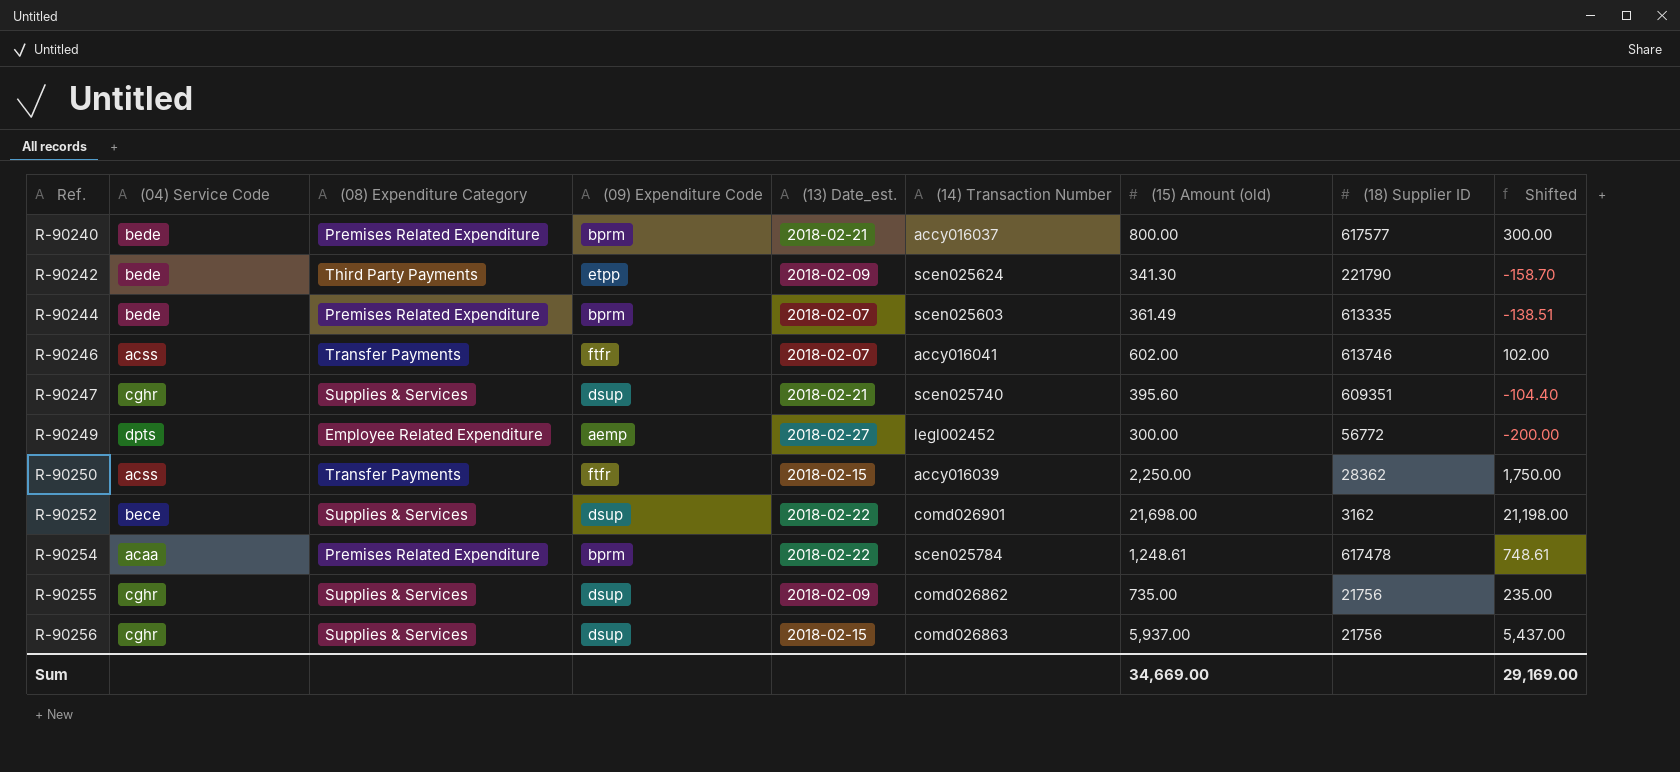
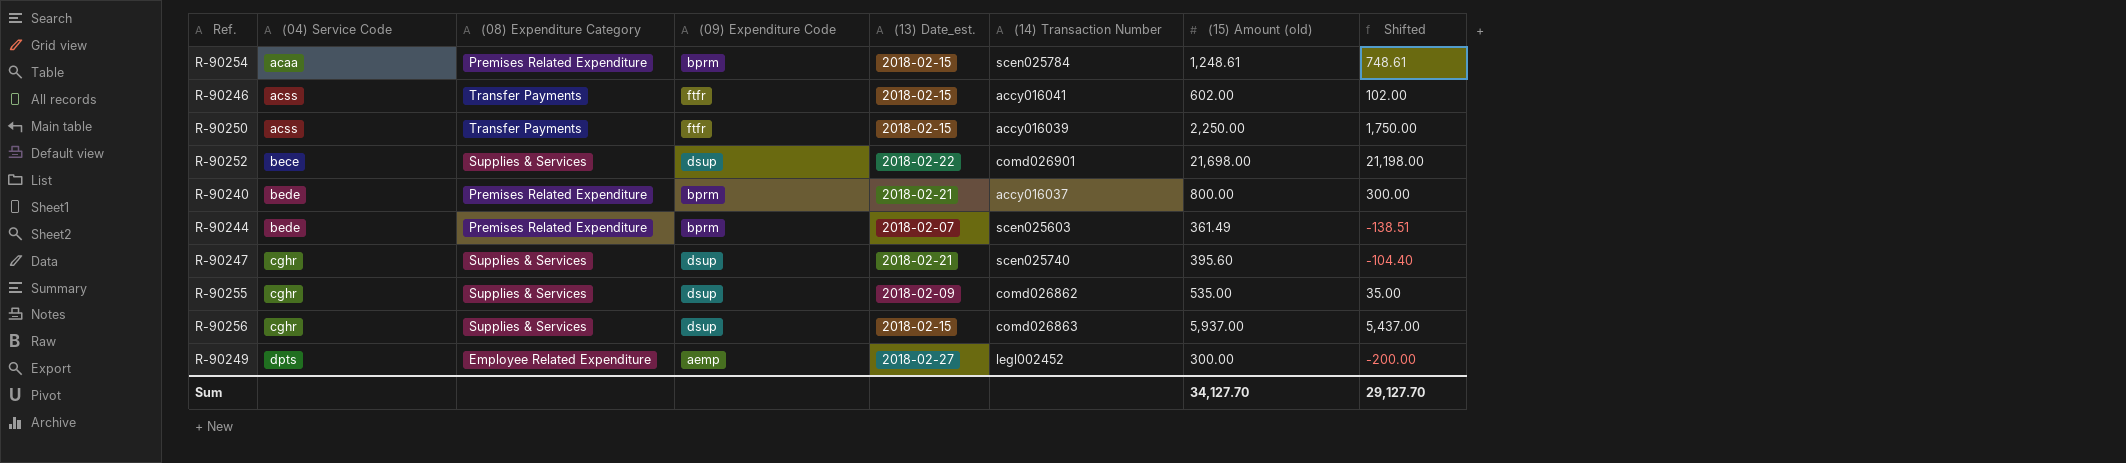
row order: Ref. ascending -> (04) Service Code ascending
column (18) Supplier ID | position: 8 -> none
row R-90242: bede | Third Party Payments | etpp | 2018-02-09 | scen025624 | 341.30 | 221790 | -158.70 -> none
R-90254 | (13) Date_est.: 2018-02-22 -> 2018-02-15
R-90246 | (13) Date_est.: 2018-02-07 -> 2018-02-15
R-90255 | (15) Amount (old): 735.00 -> 535.00
R-90255 | Shifted: 235.00 -> 35.00
Sum | (15) Amount (old): 34,669.00 -> 34,127.70
Sum | Shifted: 29,169.00 -> 29,127.70

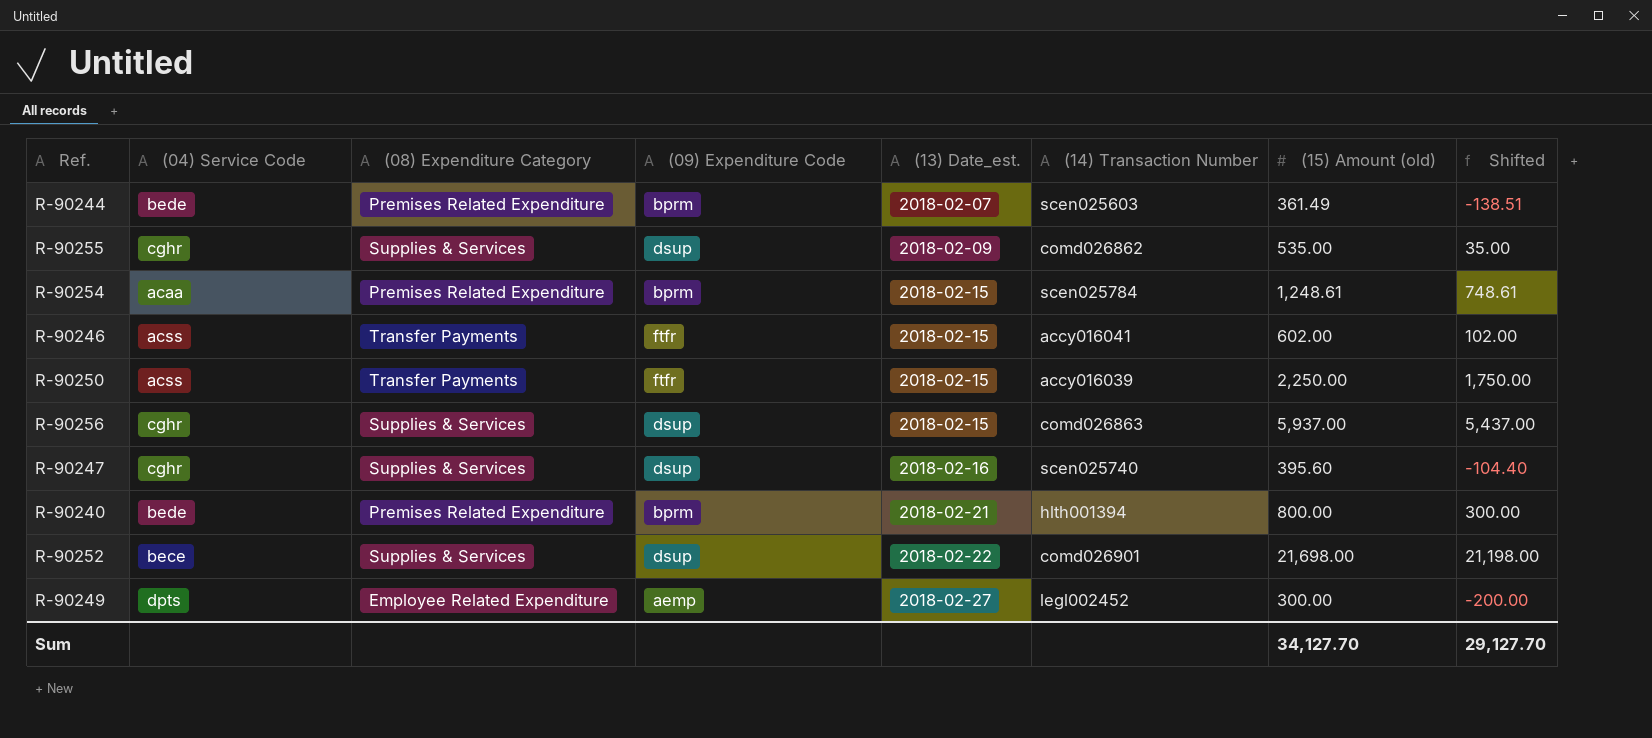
row order: (04) Service Code ascending -> (13) Date_est. ascending
R-90247 | (13) Date_est.: 2018-02-21 -> 2018-02-16
R-90240 | (14) Transaction Number: accy016037 -> hlth001394

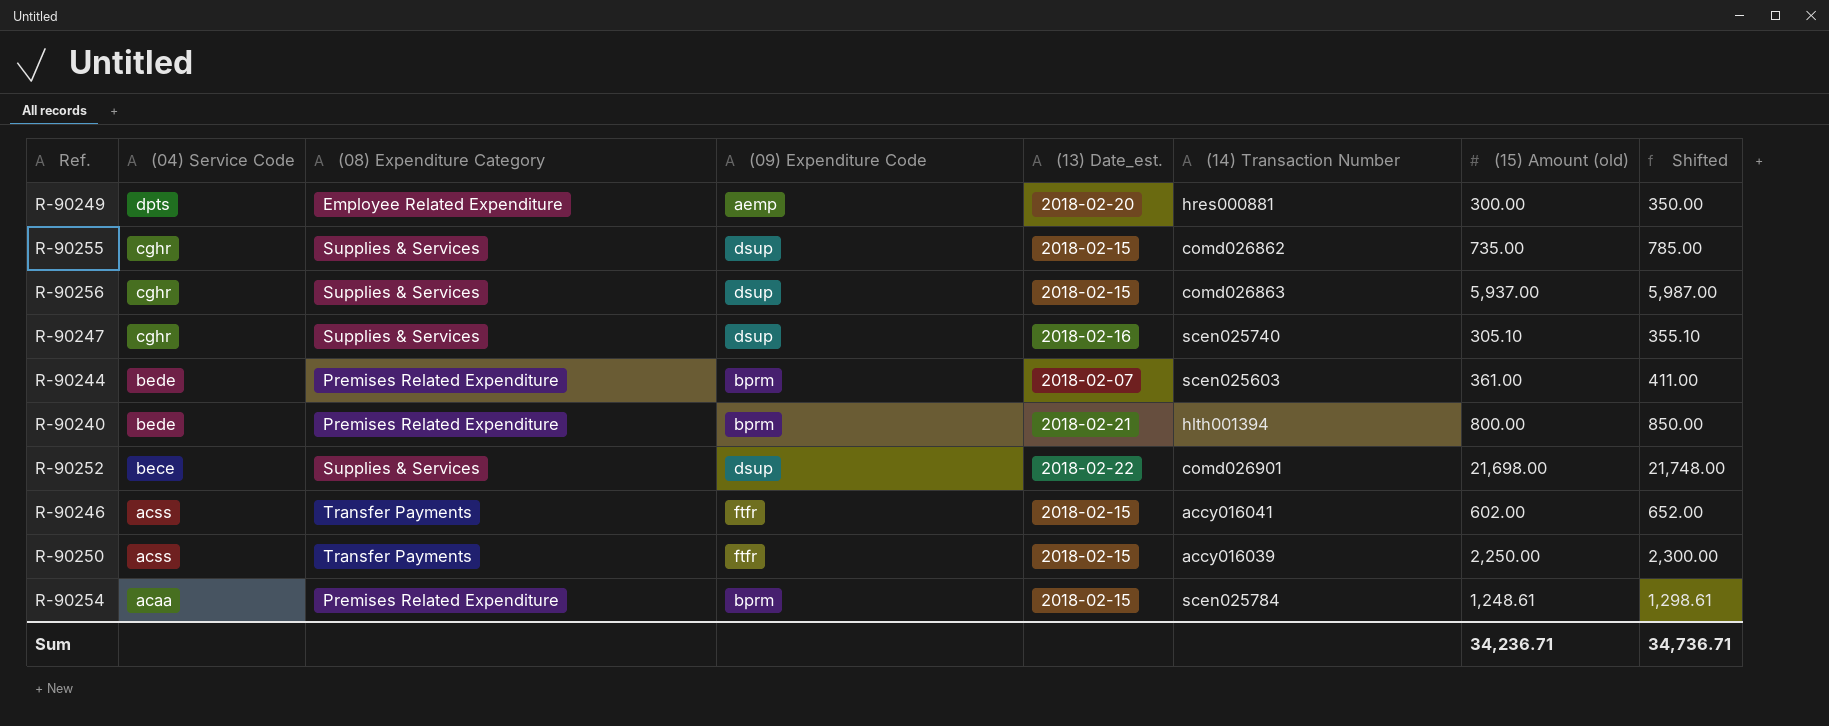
row order: (13) Date_est. ascending -> (04) Service Code descending
column Shifted | formula: [(15) Amount (old)] - 500 -> [(15) Amount (old)] + 50
R-90249 | (13) Date_est.: 2018-02-27 -> 2018-02-20
R-90249 | (14) Transaction Number: legl002452 -> hres000881
R-90255 | (13) Date_est.: 2018-02-09 -> 2018-02-15
R-90255 | (15) Amount (old): 535.00 -> 735.00
R-90247 | (15) Amount (old): 395.60 -> 305.10
R-90244 | (15) Amount (old): 361.49 -> 361.00
Sum | (15) Amount (old): 34,127.70 -> 34,236.71
Sum | Shifted: 29,127.70 -> 34,736.71

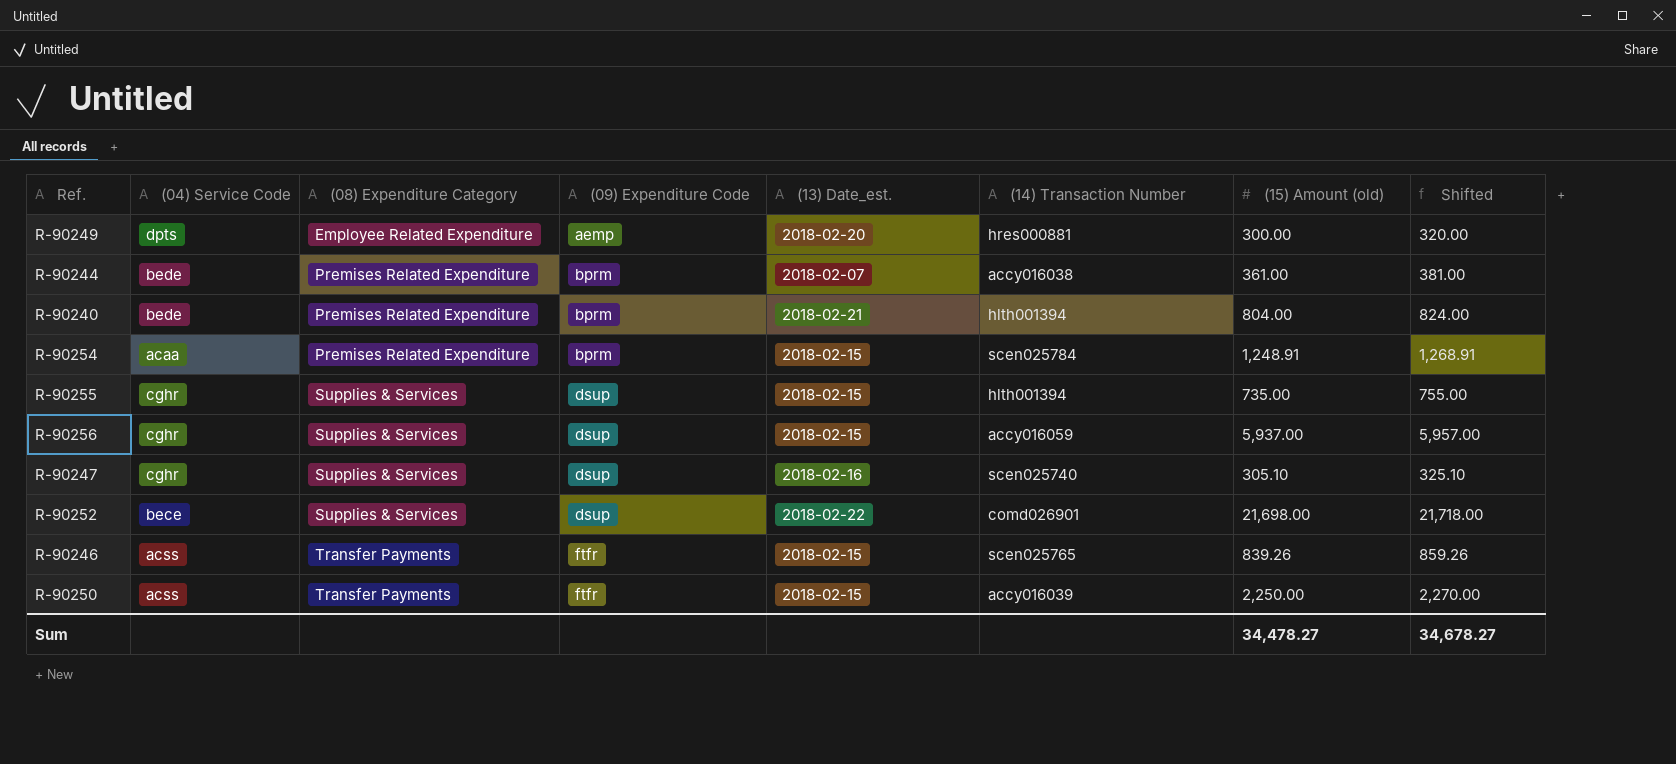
row order: (04) Service Code descending -> (08) Expenditure Category ascending
column Shifted | formula: [(15) Amount (old)] + 50 -> [(15) Amount (old)] + 20
R-90244 | (14) Transaction Number: scen025603 -> accy016038
R-90240 | (15) Amount (old): 800.00 -> 804.00
R-90254 | (15) Amount (old): 1,248.61 -> 1,248.91
R-90255 | (14) Transaction Number: comd026862 -> hlth001394
R-90256 | (14) Transaction Number: comd026863 -> accy016059
R-90246 | (14) Transaction Number: accy016041 -> scen025765
R-90246 | (15) Amount (old): 602.00 -> 839.26
Sum | (15) Amount (old): 34,236.71 -> 34,478.27
Sum | Shifted: 34,736.71 -> 34,678.27

